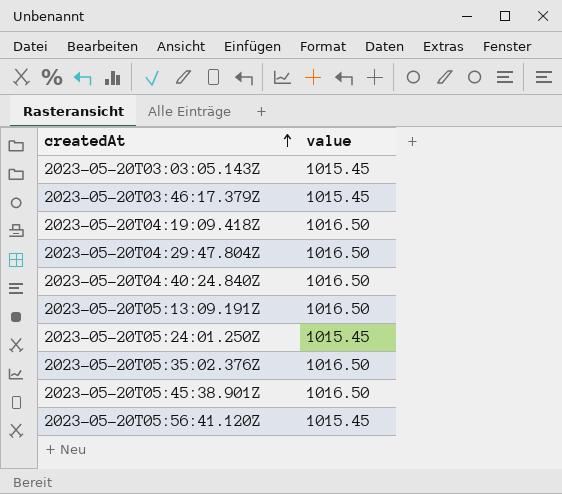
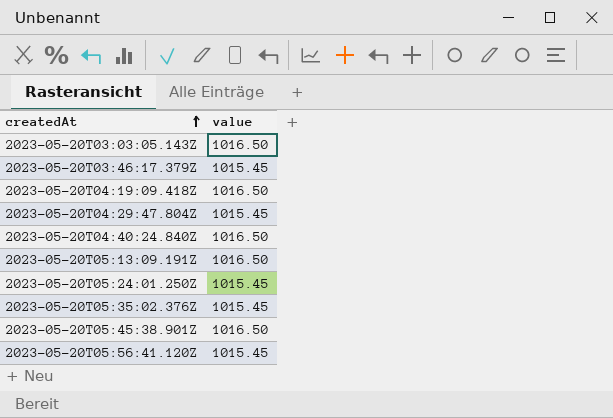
2023-05-20T03:03:05.143Z | value: 1015.45 -> 1016.50
2023-05-20T04:29:47.804Z | value: 1016.50 -> 1015.45
2023-05-20T05:35:02.376Z | value: 1016.50 -> 1015.45

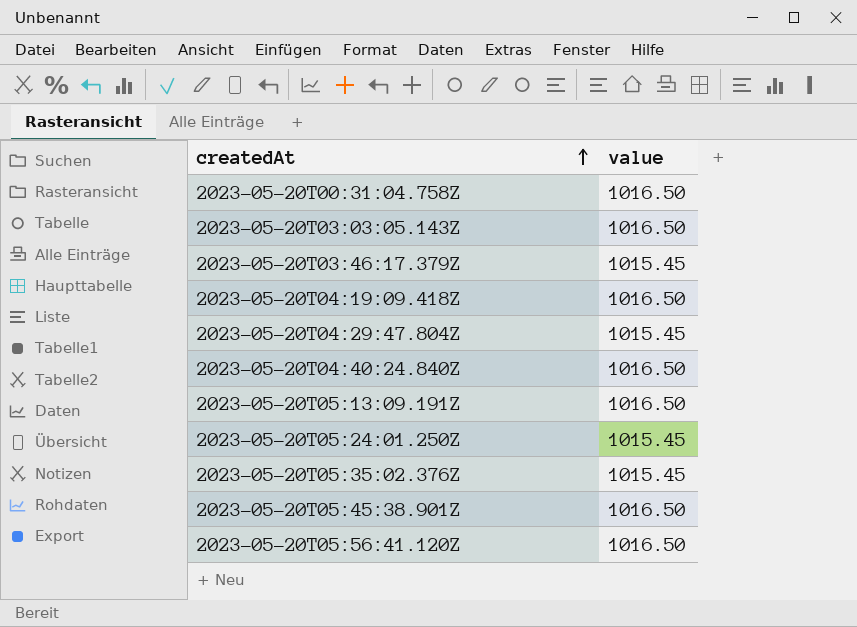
row 2023-05-20T00:31:04.758Z: none -> 1016.50
2023-05-20T05:56:41.120Z | value: 1015.45 -> 1016.50

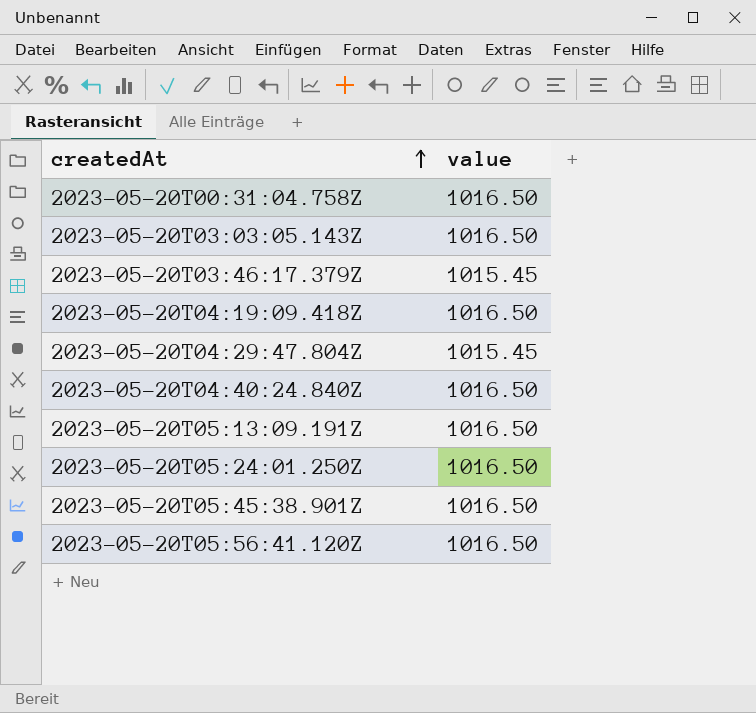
row 2023-05-20T05:35:02.376Z: 1015.45 -> none
2023-05-20T05:24:01.250Z | value: 1015.45 -> 1016.50

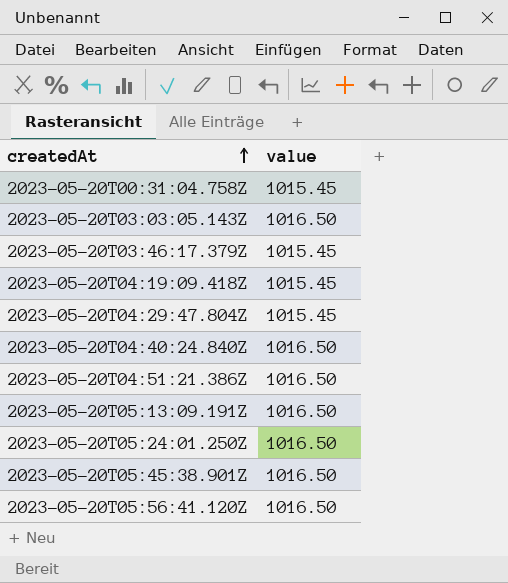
2023-05-20T00:31:04.758Z | value: 1016.50 -> 1015.45
2023-05-20T04:19:09.418Z | value: 1016.50 -> 1015.45
row 2023-05-20T04:51:21.386Z: none -> 1016.50

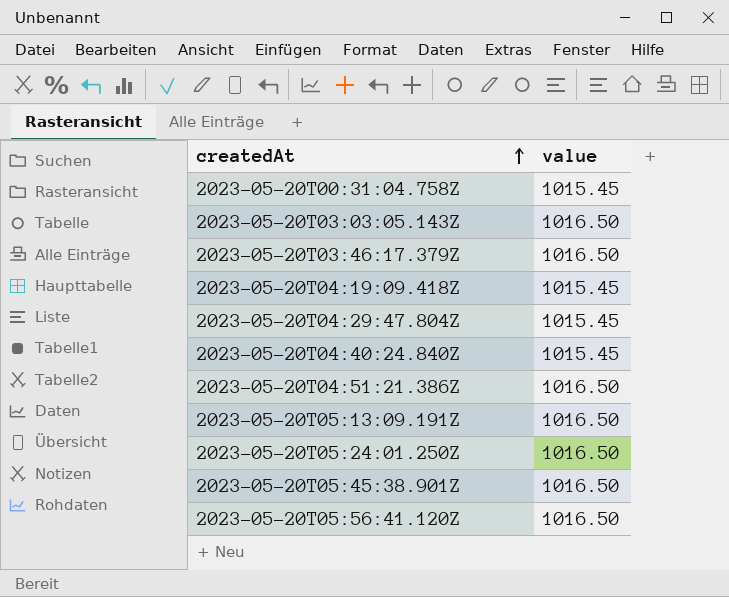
2023-05-20T03:46:17.379Z | value: 1015.45 -> 1016.50
2023-05-20T04:40:24.840Z | value: 1016.50 -> 1015.45

